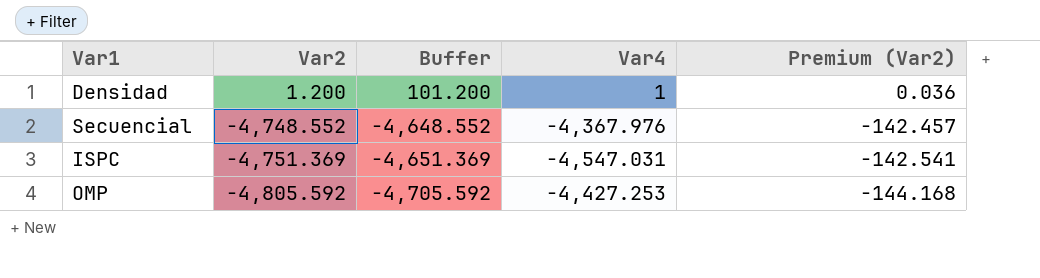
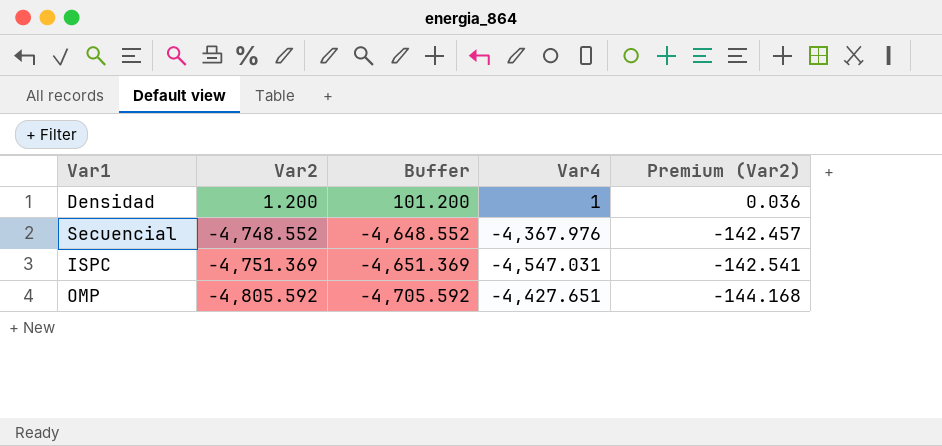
OMP | Var4: -4,427.253 -> -4,427.651

